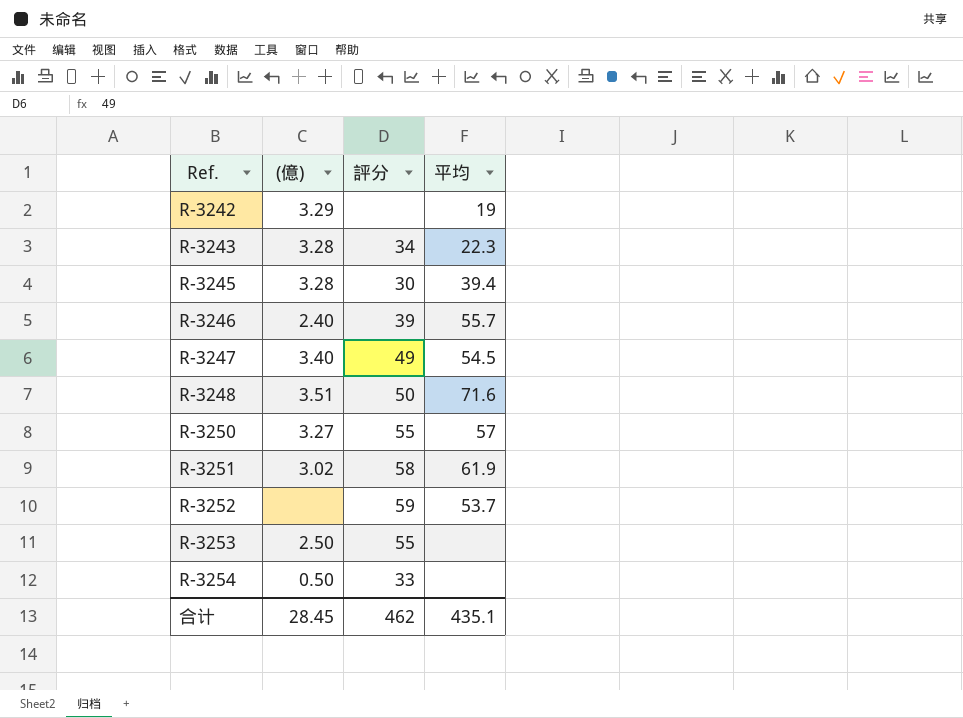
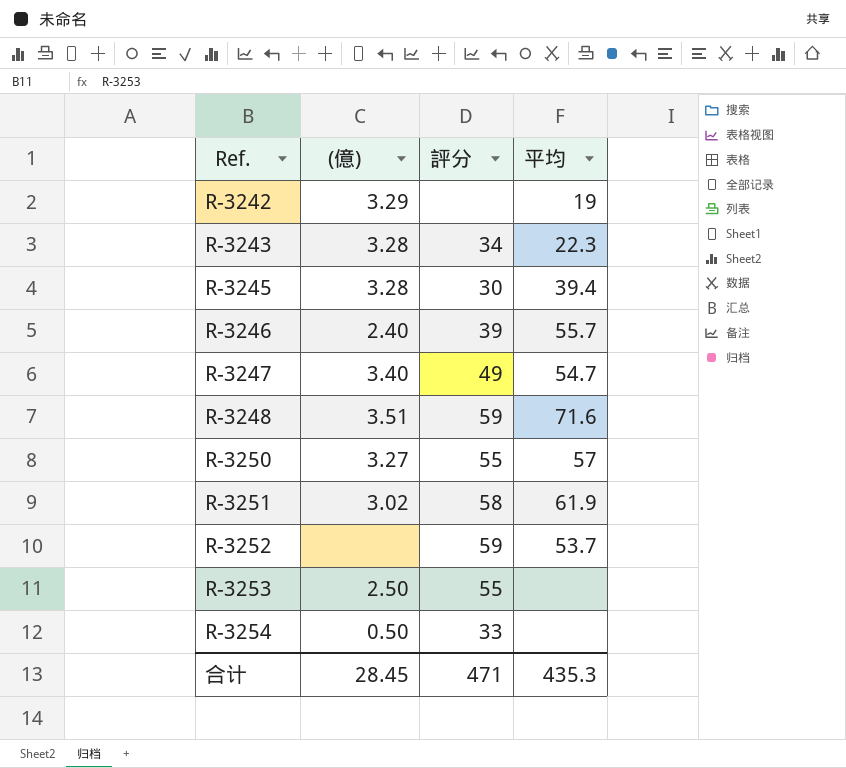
R-3247 | 平均: 54.5 -> 54.7
R-3248 | 評分: 50 -> 59
合计 | 評分: 462 -> 471
合计 | 平均: 435.1 -> 435.3

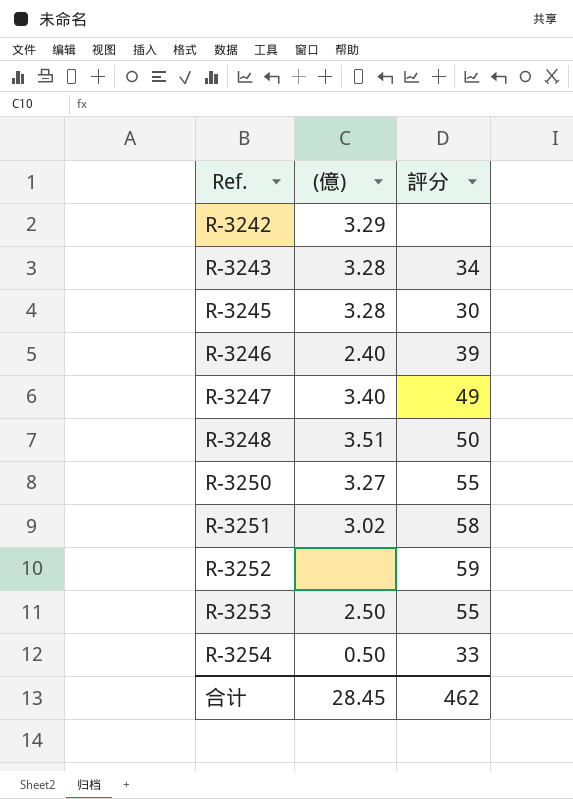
column 平均 | position: 4 -> none
R-3248 | 評分: 59 -> 50
合计 | 評分: 471 -> 462

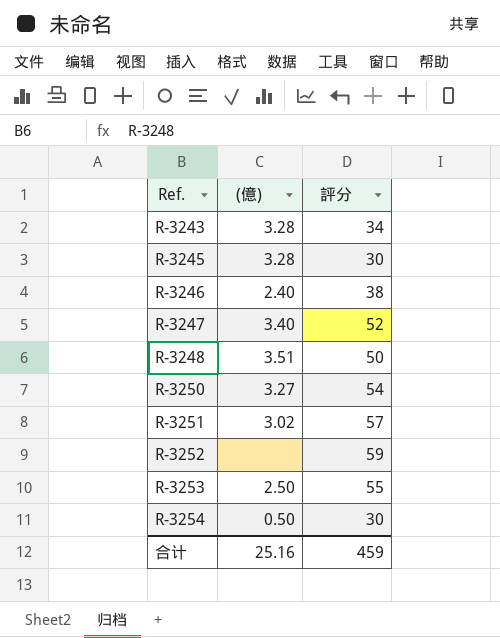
row R-3242: 3.29 | none -> none
R-3246 | 評分: 39 -> 38
R-3247 | 評分: 49 -> 52
R-3250 | 評分: 55 -> 54
R-3251 | 評分: 58 -> 57
R-3254 | 評分: 33 -> 30
合计 | (億): 28.45 -> 25.16
合计 | 評分: 462 -> 459

